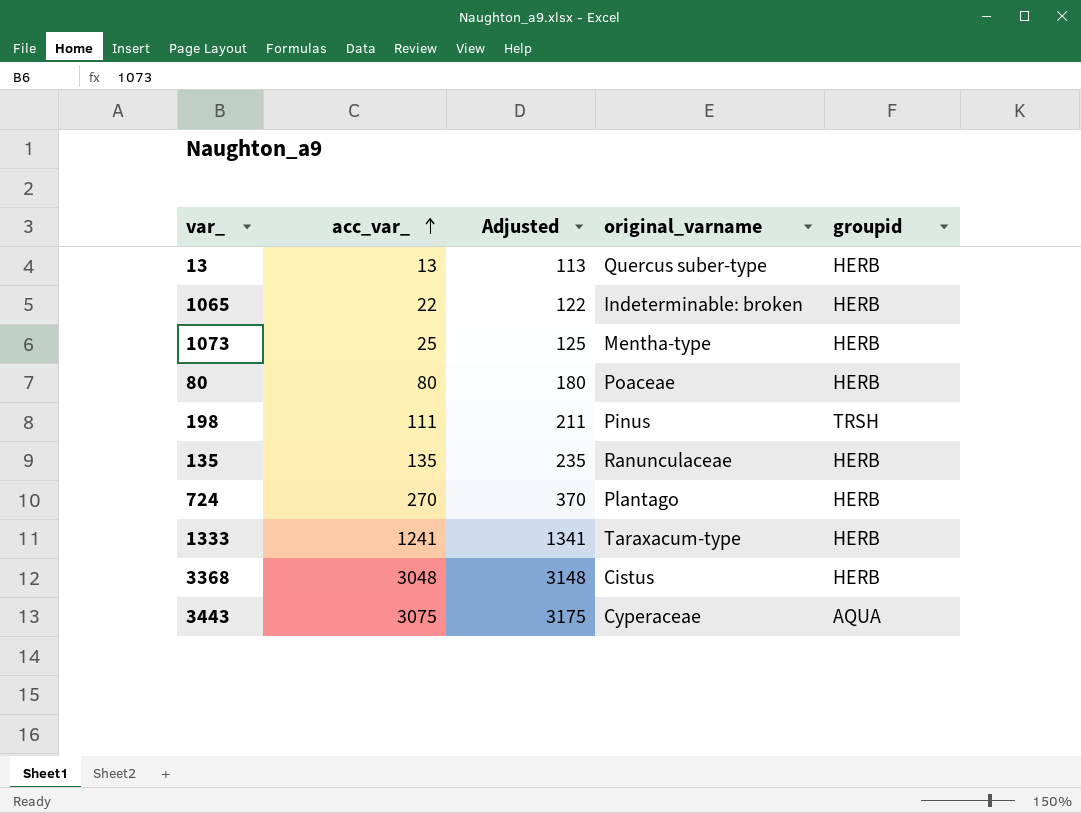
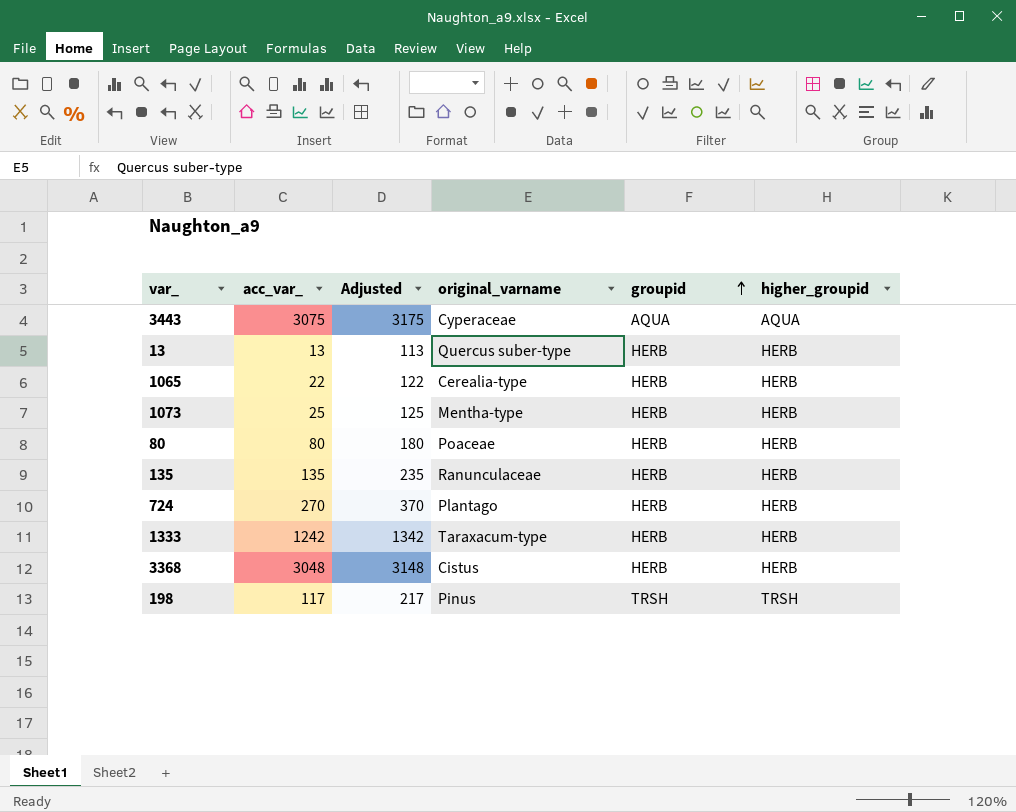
row order: acc_var_ ascending -> groupid ascending
column higher_groupid | position: none -> 6
1065 | original_varname: Indeterminable: broken -> Cerealia-type
1333 | acc_var_: 1241 -> 1242
1333 | Adjusted: 1341 -> 1342
198 | acc_var_: 111 -> 117
198 | Adjusted: 211 -> 217

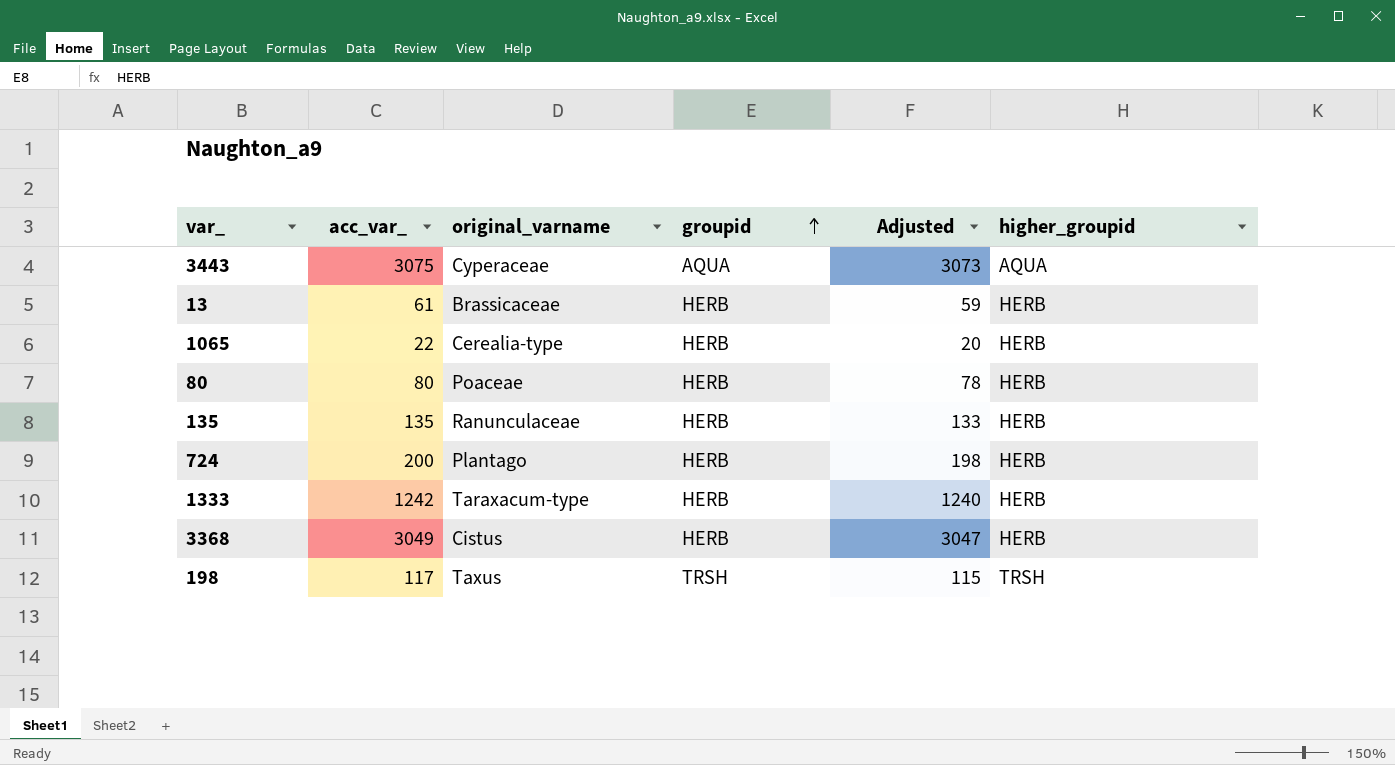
column Adjusted | formula: [acc_var_] + 100 -> [acc_var_] - 2
column Adjusted | position: 3 -> 5
row 1073: 25 | 125 | Mentha-type | HERB | HERB -> none
13 | acc_var_: 13 -> 61
13 | original_varname: Quercus suber-type -> Brassicaceae
724 | acc_var_: 270 -> 200
3368 | acc_var_: 3048 -> 3049
198 | original_varname: Pinus -> Taxus

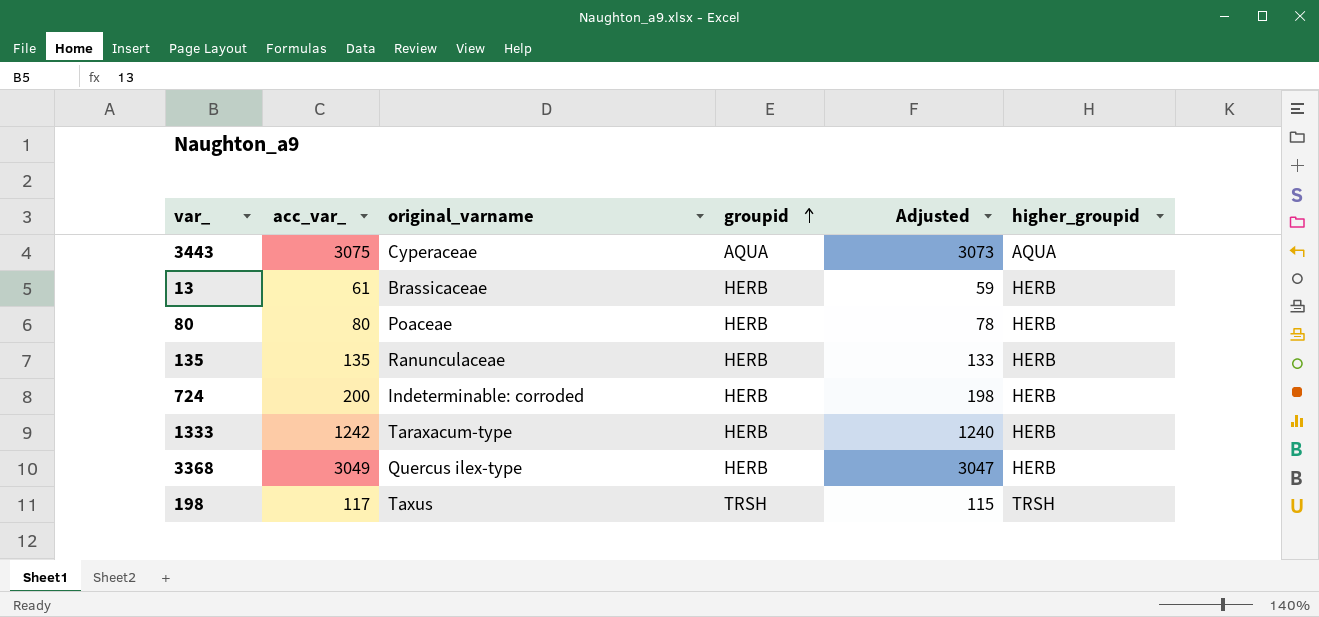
row 1065: 22 | Cerealia-type | HERB | 20 | HERB -> none
724 | original_varname: Plantago -> Indeterminable: corroded
3368 | original_varname: Cistus -> Quercus ilex-type

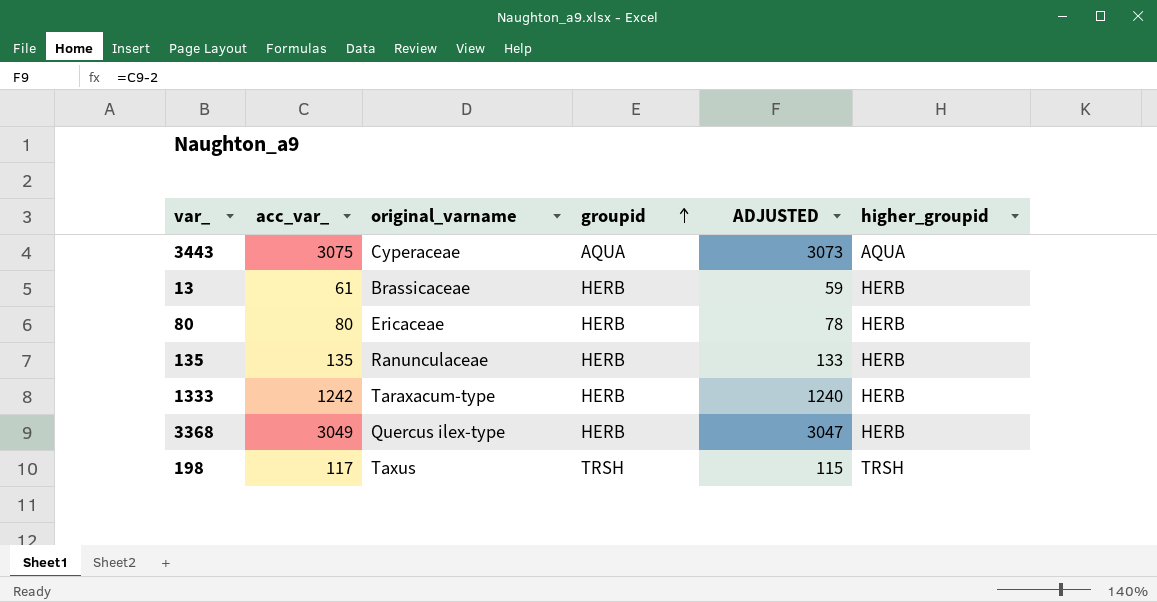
column name: Adjusted -> ADJUSTED
row 724: 200 | Indeterminable: corroded | HERB | 198 | HERB -> none
80 | original_varname: Poaceae -> Ericaceae

